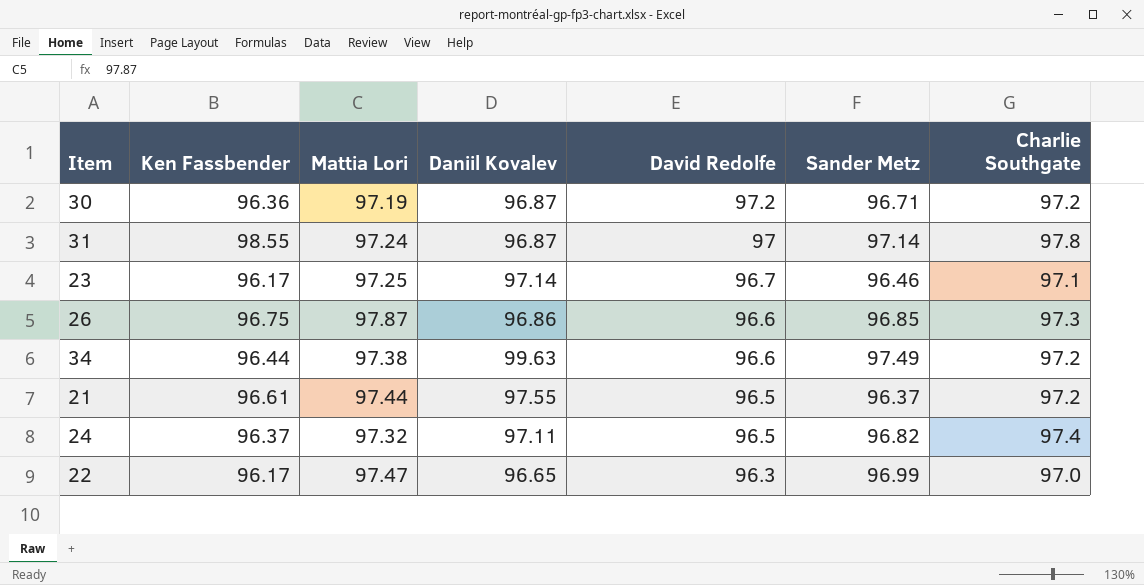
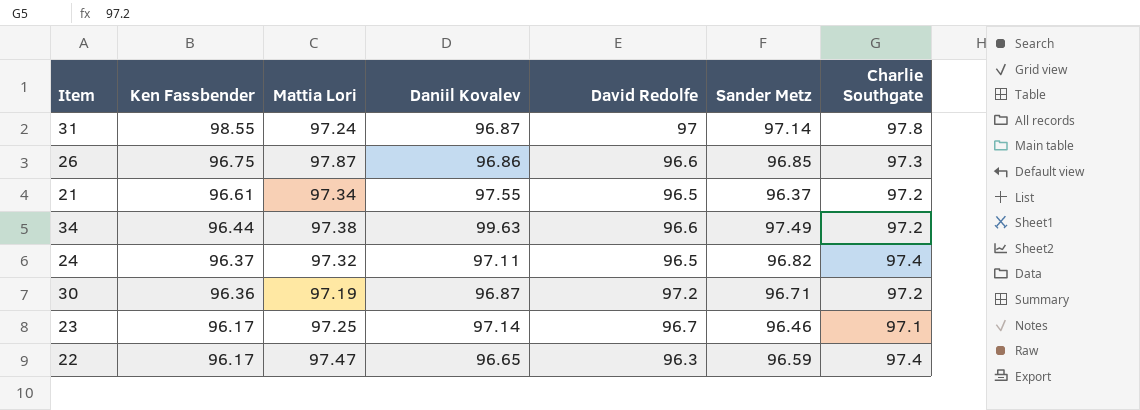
row order: David Redolfe descending -> Ken Fassbender descending
21 | Mattia Lori: 97.44 -> 97.34
22 | Sander Metz: 96.99 -> 96.59
22 | Charlie Southgate: 97.0 -> 97.4

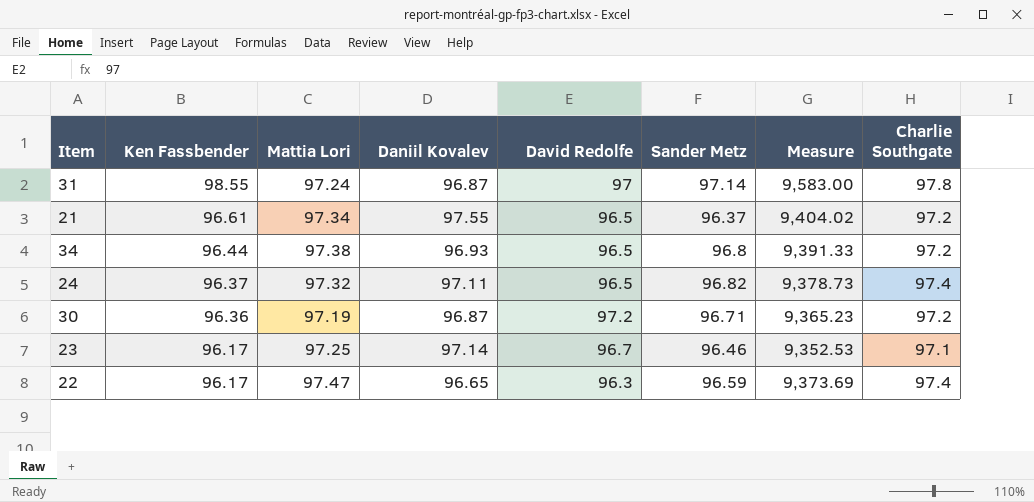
column Measure | formula: none -> [Ken Fassbender] * [Mattia Lori]
row 26: 96.75 | 97.87 | 96.86 | 96.6 | 96.85 | 97.3 -> none
34 | Daniil Kovalev: 99.63 -> 96.93
34 | David Redolfe: 96.6 -> 96.5
34 | Sander Metz: 97.49 -> 96.8

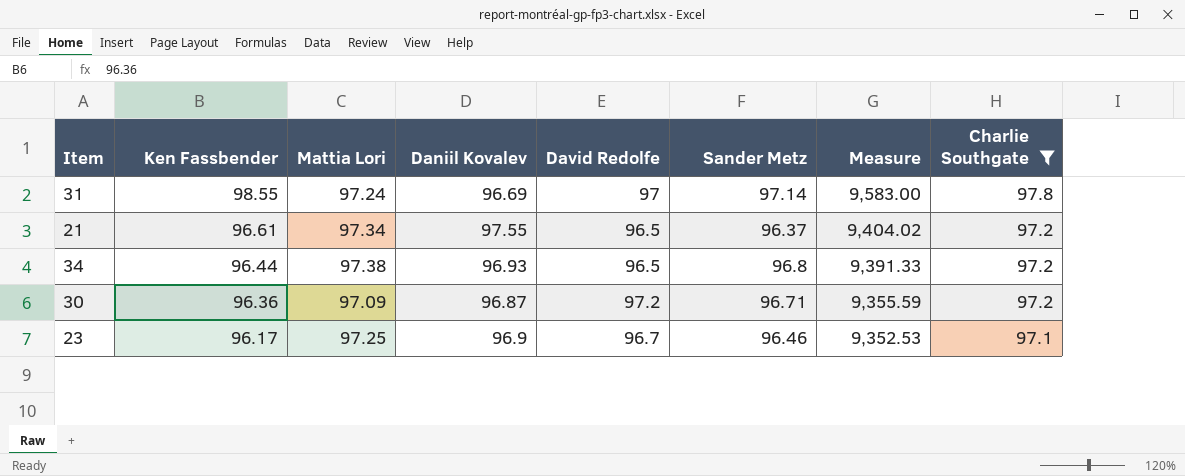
filter: none -> Charlie Southgate != 97.4
31 | Daniil Kovalev: 96.87 -> 96.69
30 | Mattia Lori: 97.19 -> 97.09
30 | Measure: 9,365.23 -> 9,355.59
23 | Daniil Kovalev: 97.14 -> 96.9

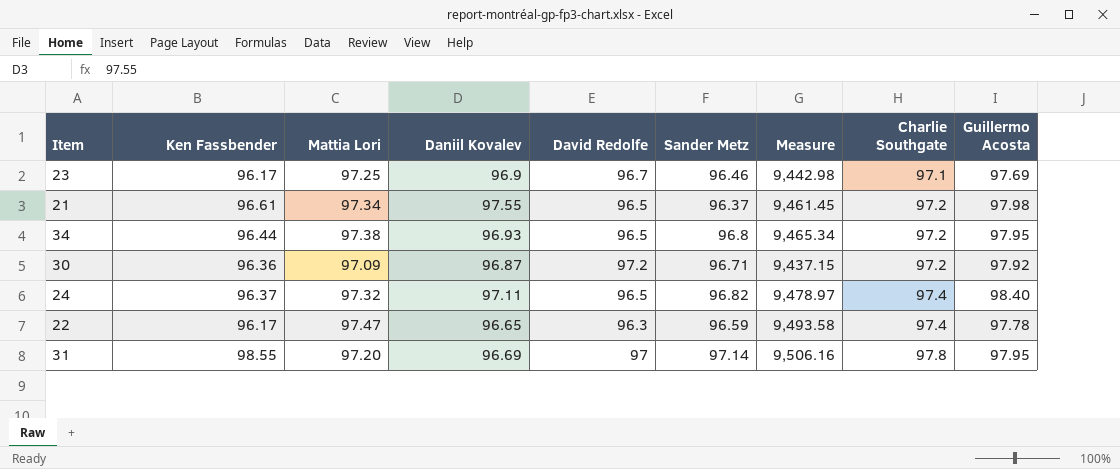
filter: Charlie Southgate != 97.4 -> none
row order: Ken Fassbender descending -> Charlie Southgate ascending
column Measure | formula: [Ken Fassbender] * [Mattia Lori] -> [Mattia Lori] * [Charlie Southgate]
column Guillermo Acosta | position: none -> 9
31 | Mattia Lori: 97.24 -> 97.20

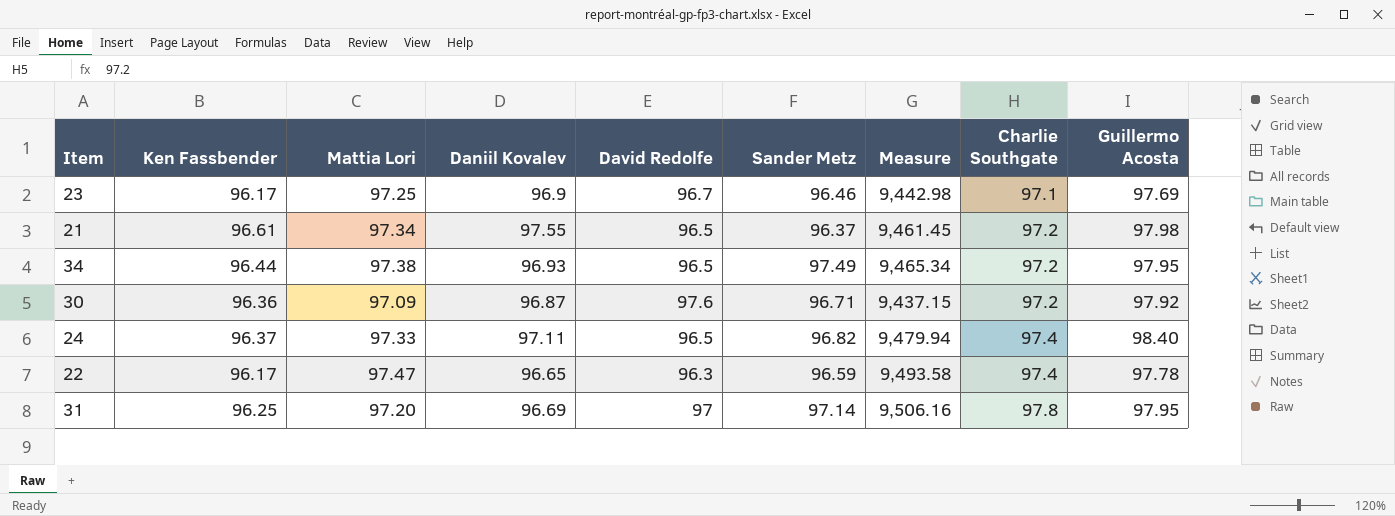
34 | Sander Metz: 96.8 -> 97.49
30 | David Redolfe: 97.2 -> 97.6
24 | Mattia Lori: 97.32 -> 97.33
24 | Measure: 9,478.97 -> 9,479.94
31 | Ken Fassbender: 98.55 -> 96.25

